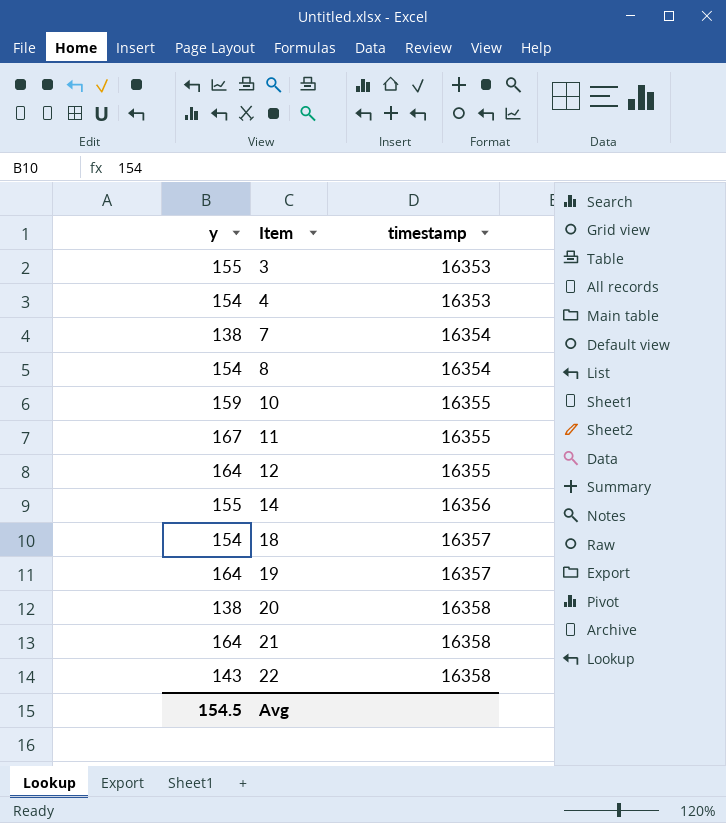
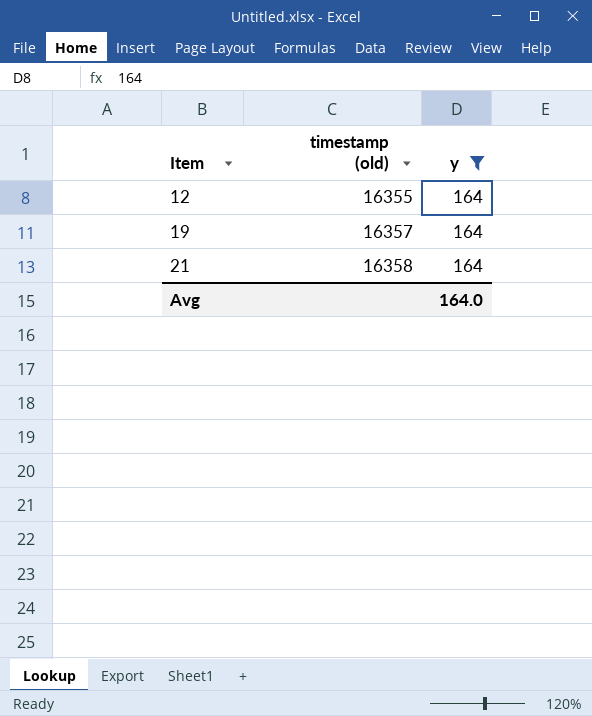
filter: none -> y = 164
column name: timestamp -> timestamp (old)
column y | position: 1 -> 3
Avg | y: 154.5 -> 164.0

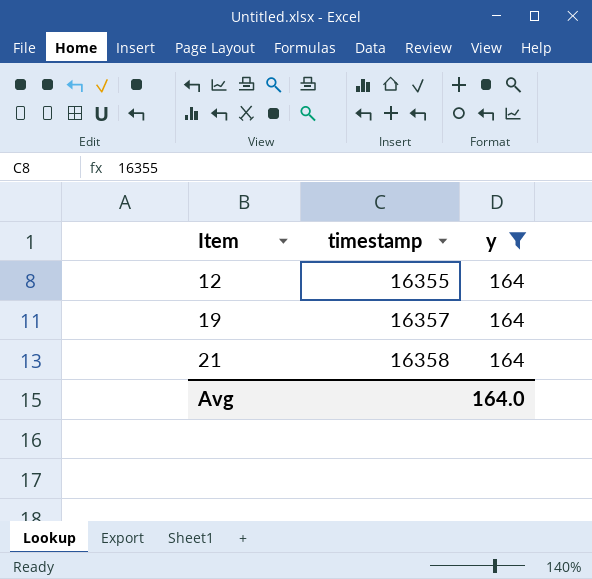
column name: timestamp (old) -> timestamp

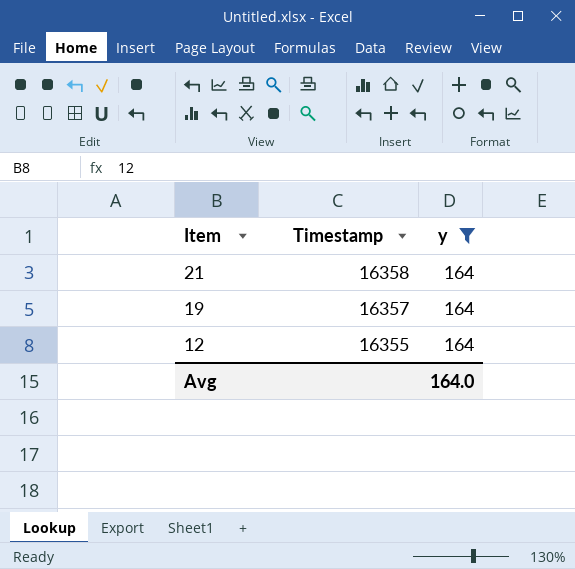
row order: Item ascending -> Item descending
column name: timestamp -> Timestamp

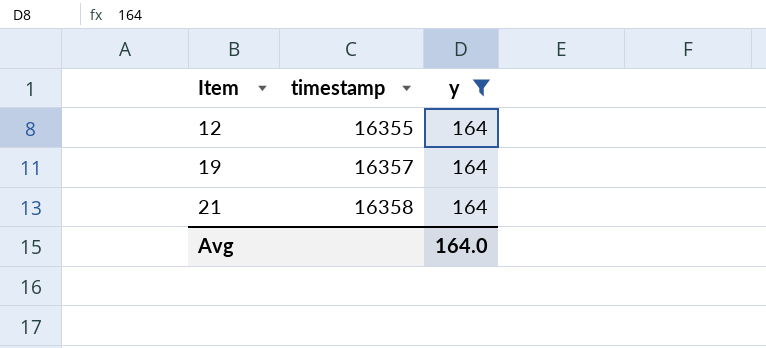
row order: Item descending -> Item ascending
column name: Timestamp -> timestamp

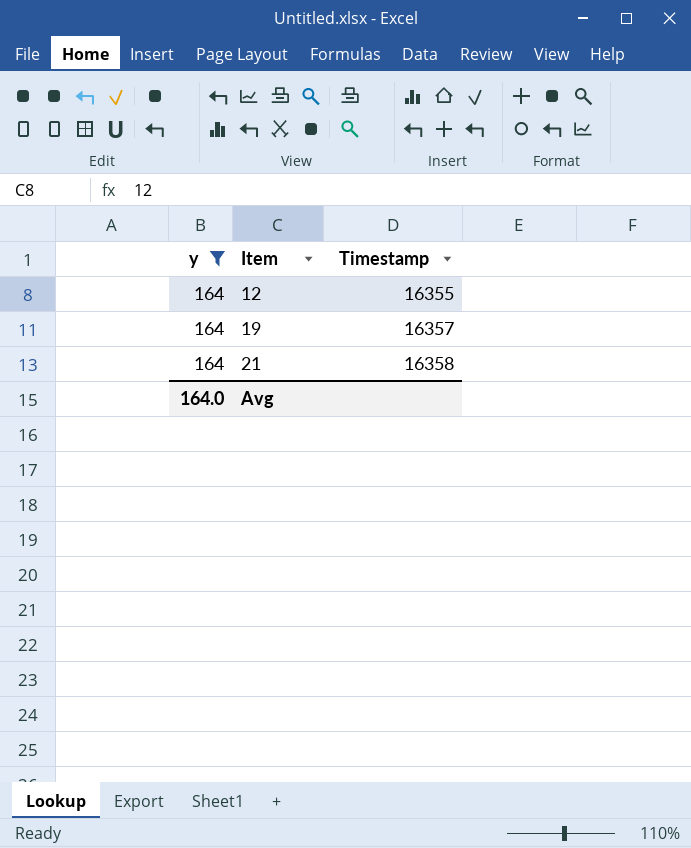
column y | position: 3 -> 1
column name: timestamp -> Timestamp

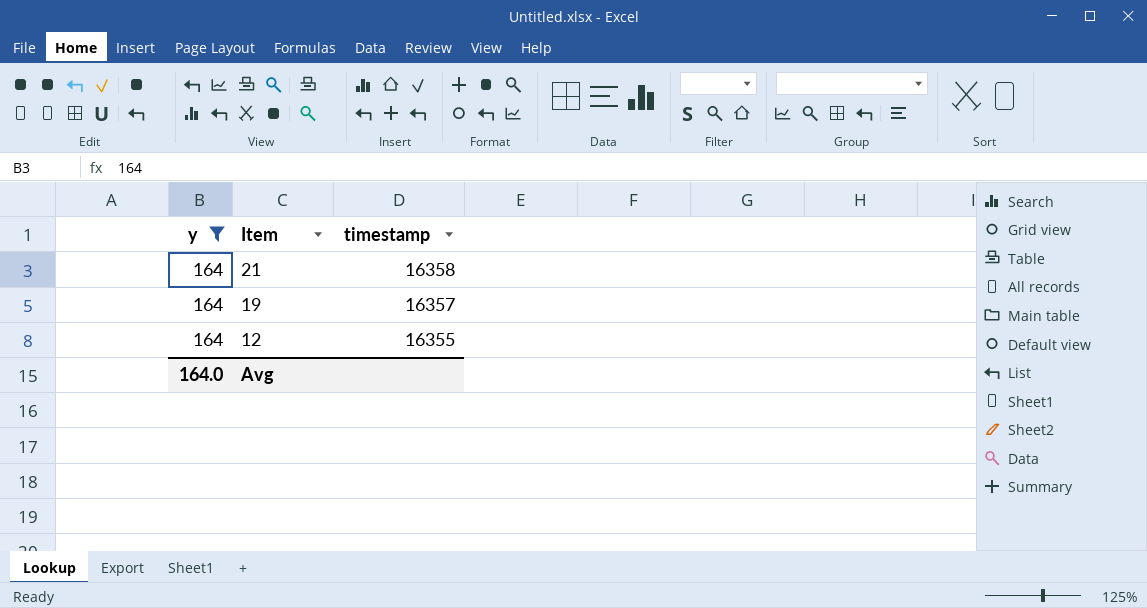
row order: Item ascending -> Item descending
column name: Timestamp -> timestamp

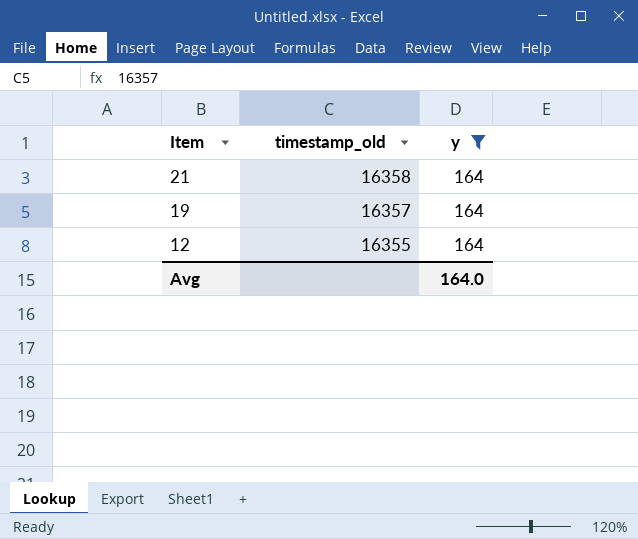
column name: timestamp -> timestamp_old
column y | position: 1 -> 3

